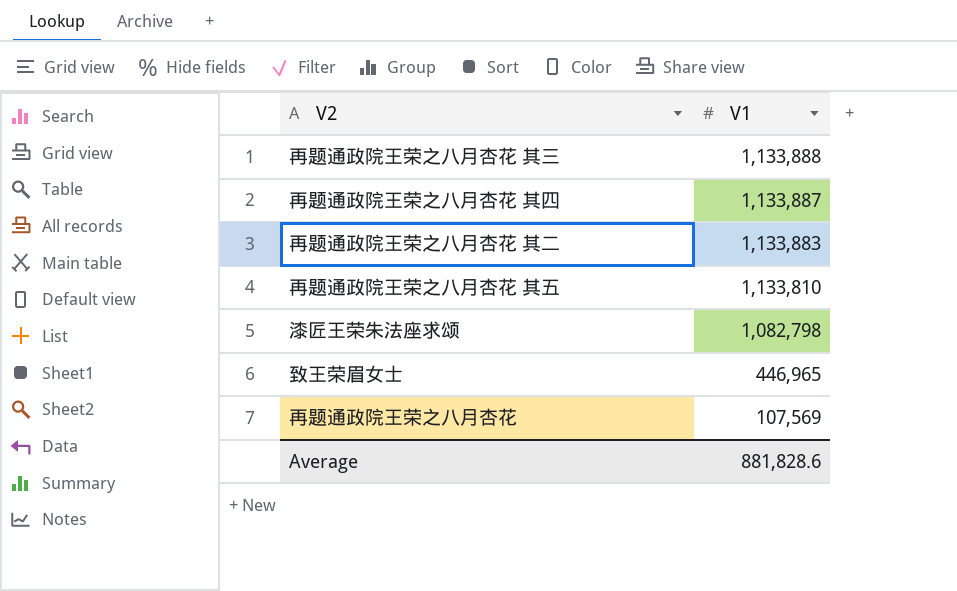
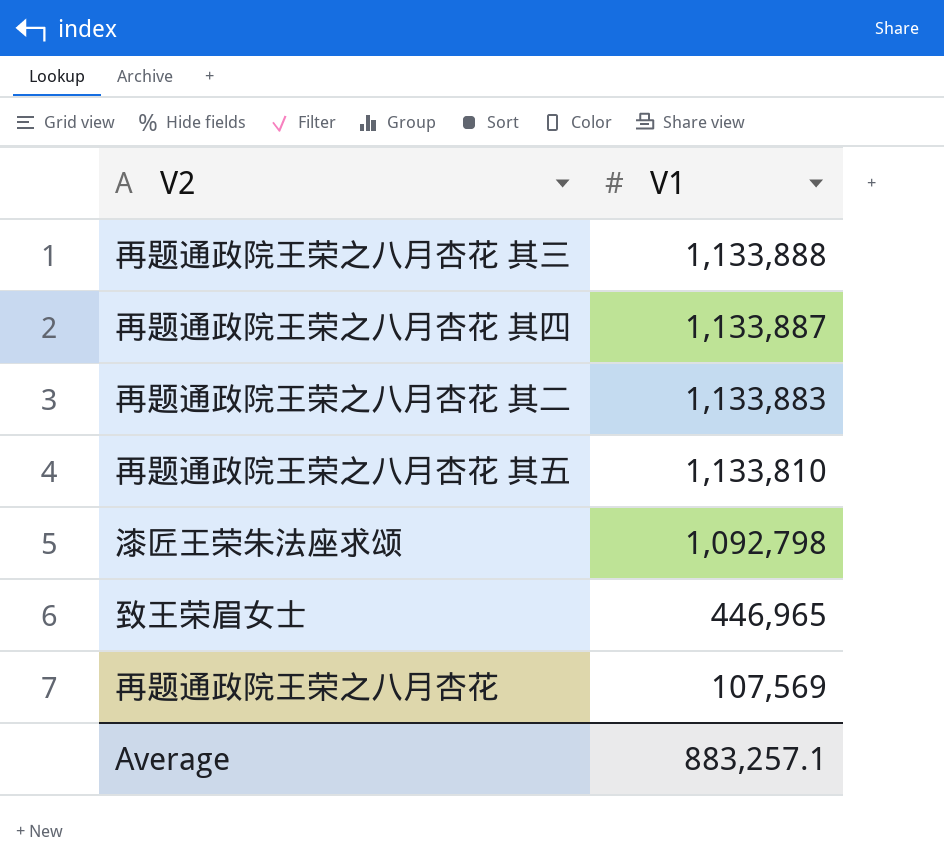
漆匠王荣朱法座求颂 | V1: 1,082,798 -> 1,092,798
Average | V1: 881,828.6 -> 883,257.1

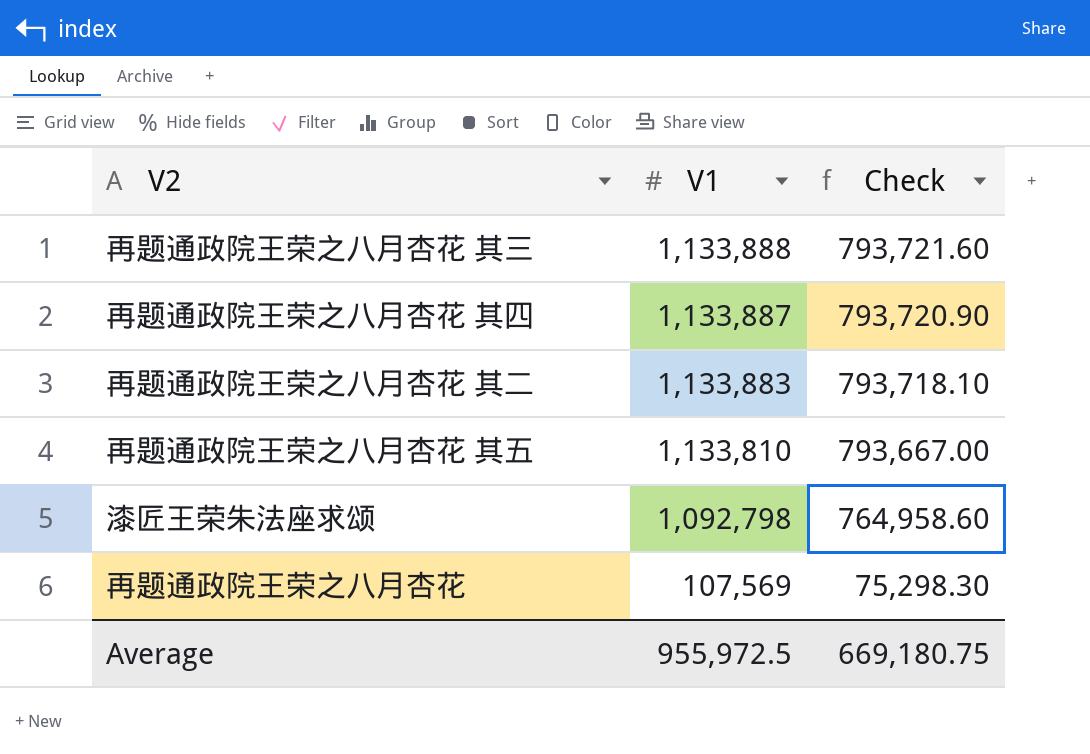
column Check | formula: none -> [V1] * 0.7
row 致王荣眉女士: 446,965 -> none
Average | V1: 883,257.1 -> 955,972.5

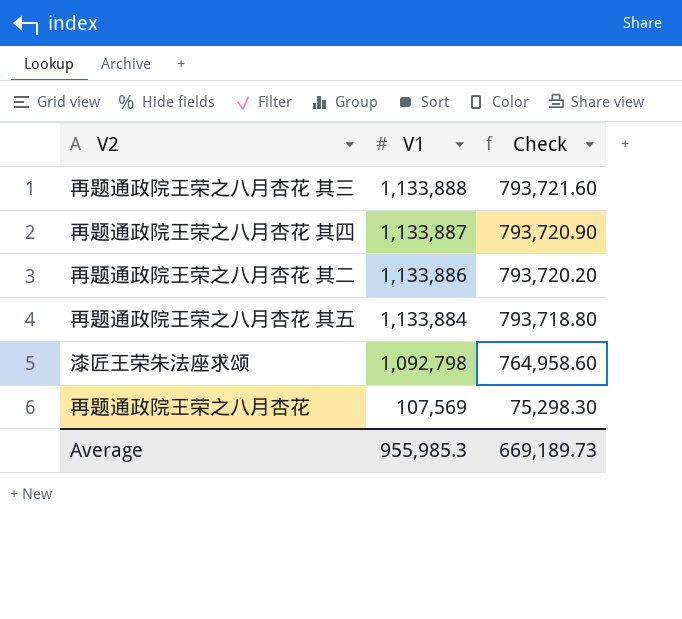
再题通政院王荣之八月杏花 其二 | V1: 1,133,883 -> 1,133,886
再题通政院王荣之八月杏花 其二 | Check: 793,718.10 -> 793,720.20
再题通政院王荣之八月杏花 其五 | V1: 1,133,810 -> 1,133,884
再题通政院王荣之八月杏花 其五 | Check: 793,667.00 -> 793,718.80
Average | V1: 955,972.5 -> 955,985.3
Average | Check: 669,180.75 -> 669,189.73

